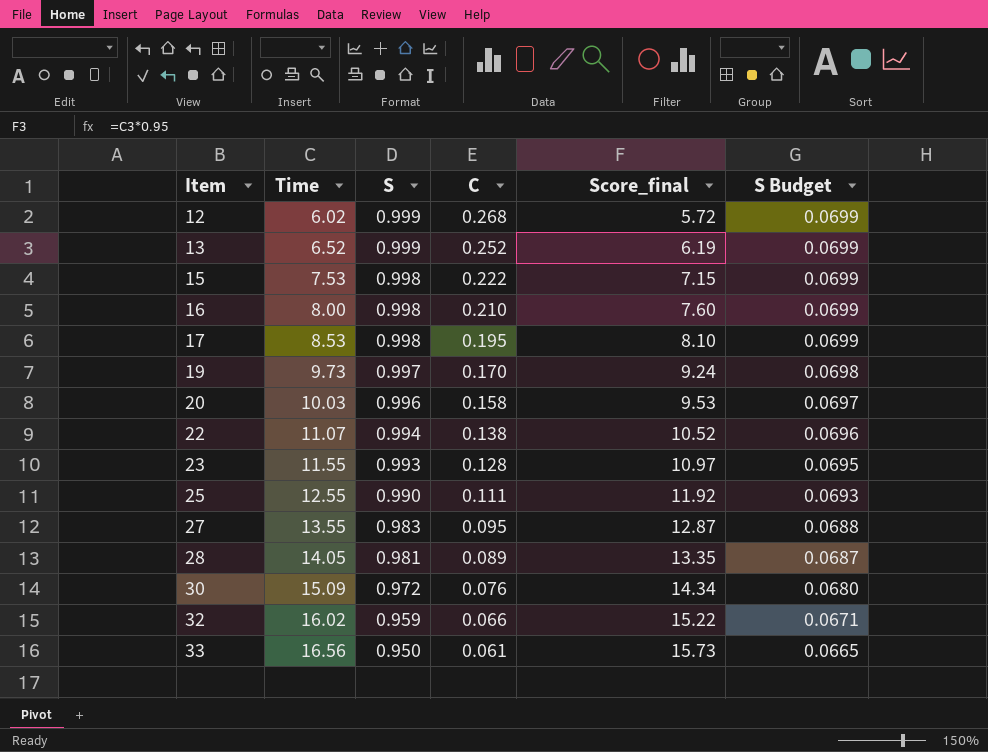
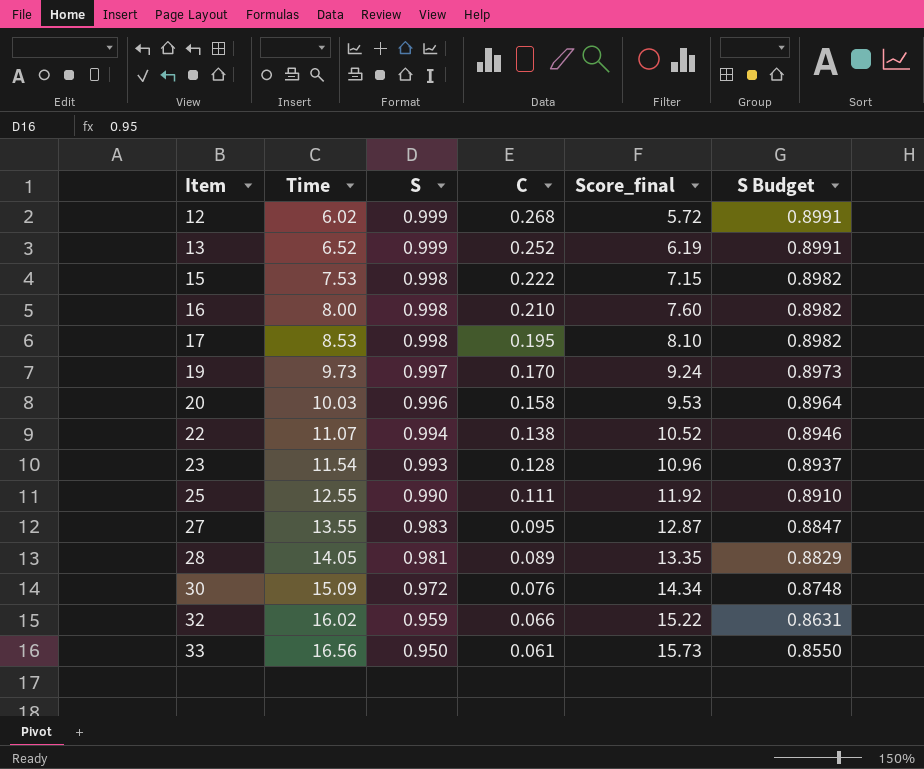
column S Budget | formula: [S] * 0.07 -> [S] * 0.9
23 | Time: 11.55 -> 11.54
23 | Score_final: 10.97 -> 10.96

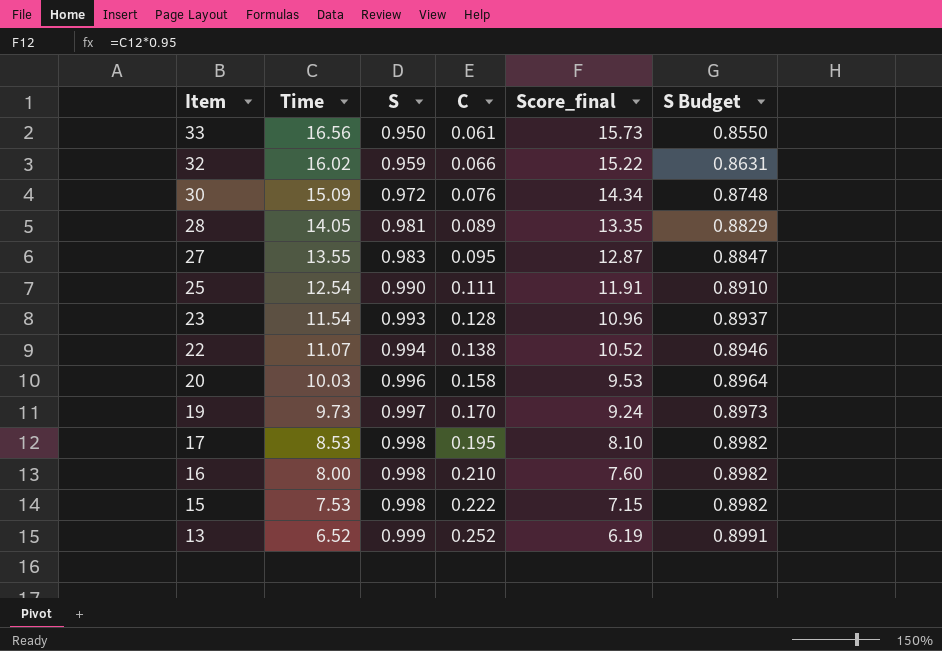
row order: Item ascending -> Item descending
row 12: 6.02 | 0.999 | 0.268 | 5.72 | 0.8991 -> none
25 | Time: 12.55 -> 12.54
25 | Score_final: 11.92 -> 11.91

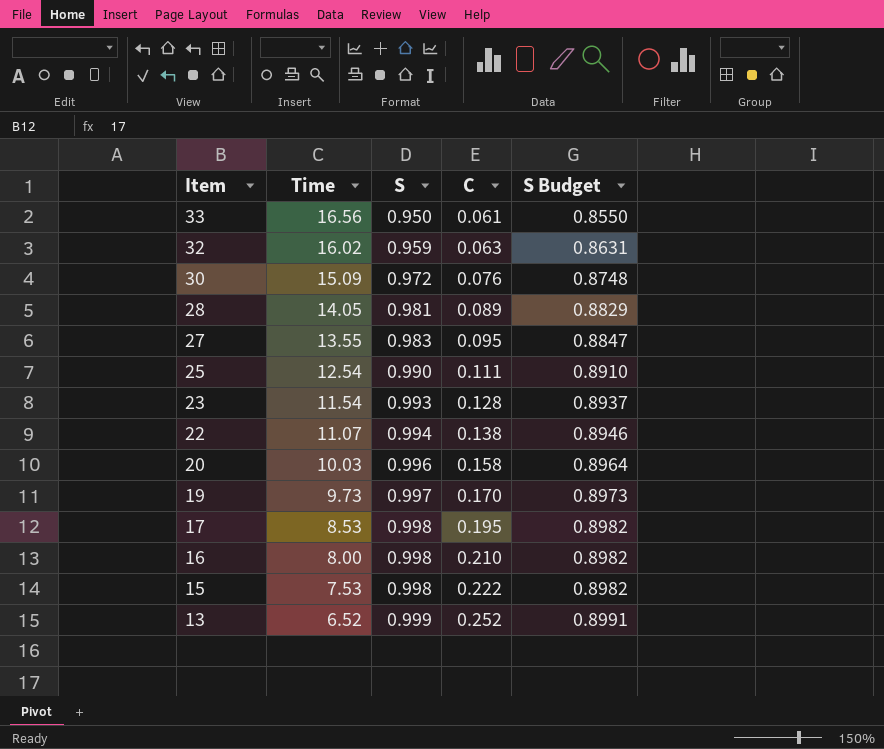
column Score_final | formula: [Time] * 0.95 -> none
32 | C: 0.066 -> 0.063

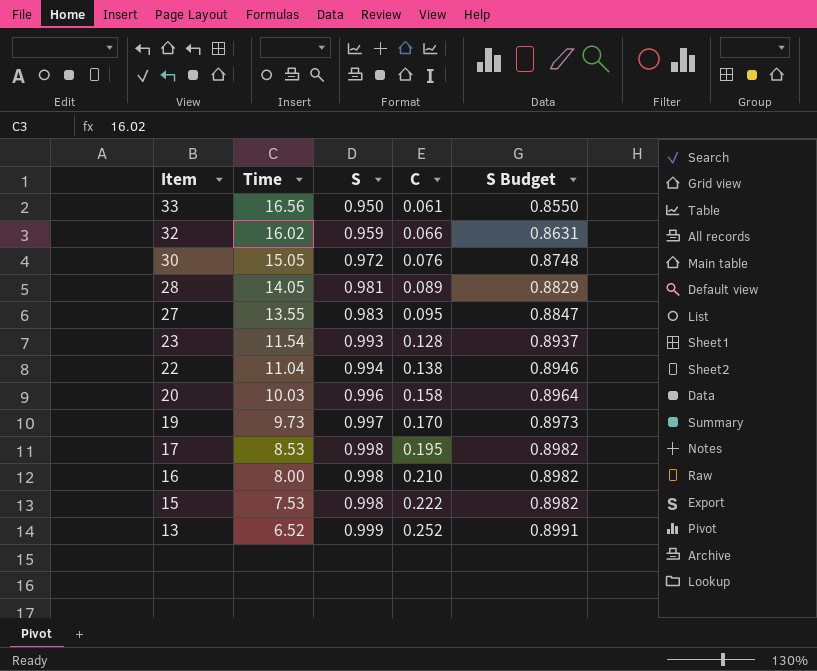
row 25: 12.54 | 0.990 | 0.111 | 0.8910 -> none
32 | C: 0.063 -> 0.066
30 | Time: 15.09 -> 15.05
22 | Time: 11.07 -> 11.04

